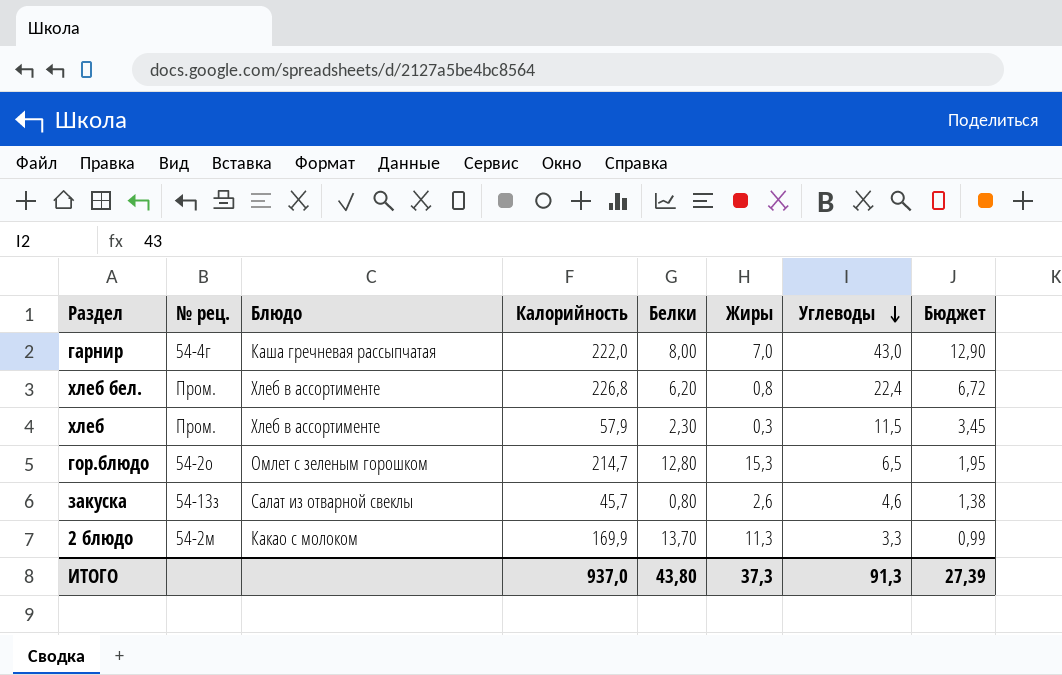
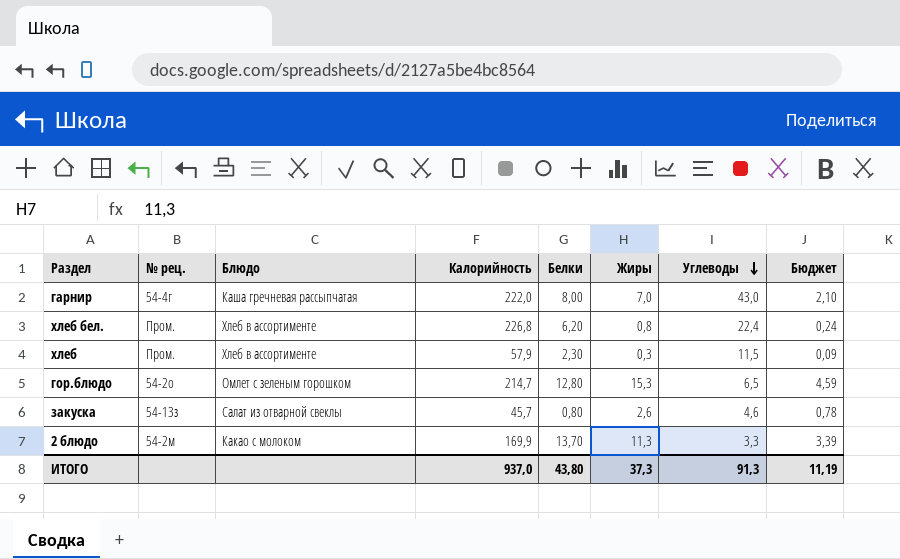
column Бюджет | formula: [Углеводы] * 0,3 -> [Жиры] * 0,3
ИТОГО | Бюджет: 27,39 -> 11,19

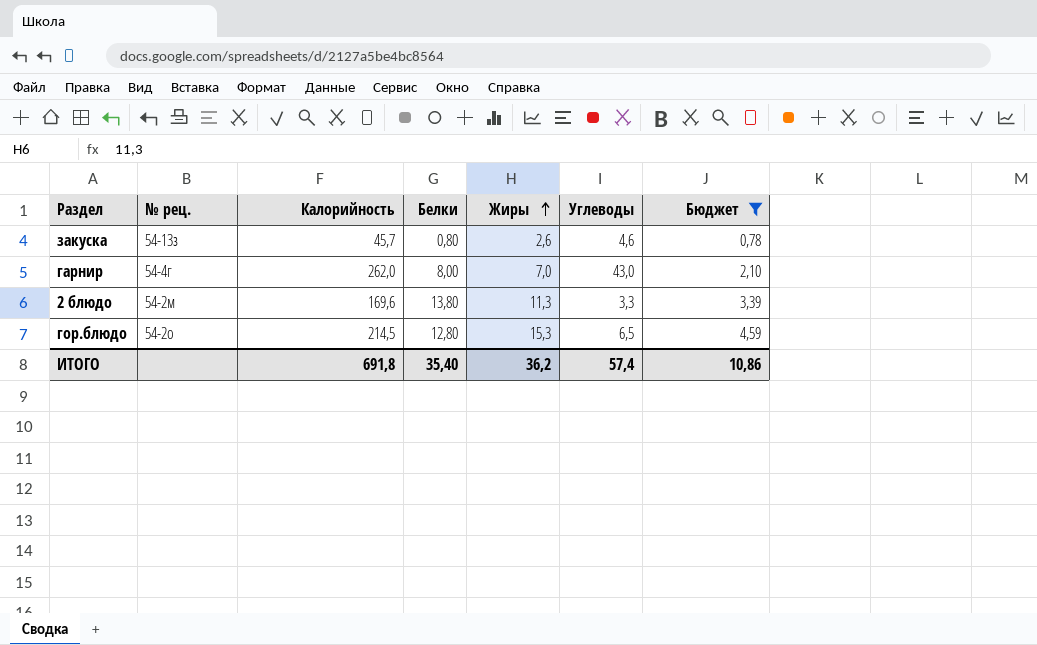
filter: none -> Бюджет >= 0,78
row order: Углеводы descending -> Жиры ascending
column Блюдо | position: 3 -> none
гарнир | Калорийность: 222,0 -> 262,0
2 блюдо | Калорийность: 169,9 -> 169,6
2 блюдо | Белки: 13,70 -> 13,80
гор.блюдо | Калорийность: 214,7 -> 214,5
ИТОГО | Калорийность: 937,0 -> 691,8
ИТОГО | Белки: 43,80 -> 35,40
ИТОГО | Жиры: 37,3 -> 36,2
ИТОГО | Углеводы: 91,3 -> 57,4
ИТОГО | Бюджет: 11,19 -> 10,86

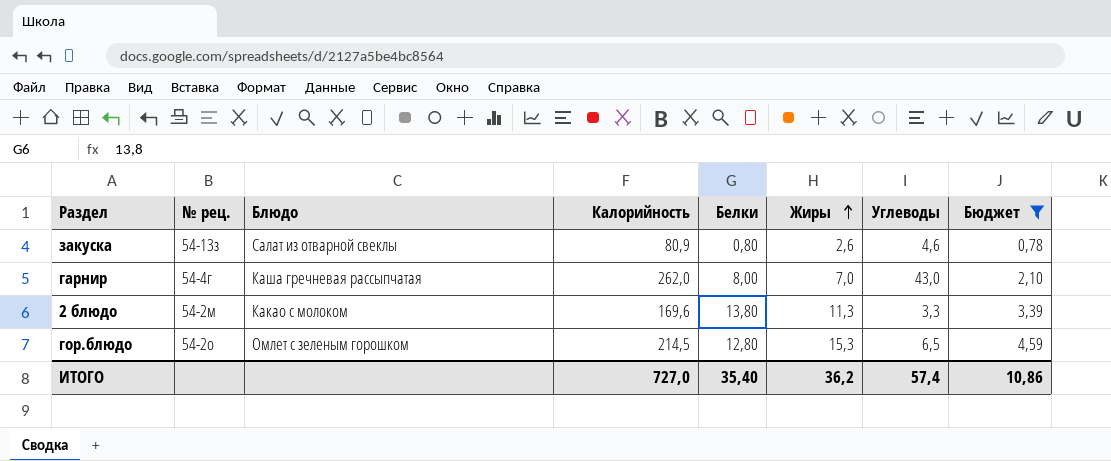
column Блюдо | position: none -> 3
закуска | Калорийность: 45,7 -> 80,9
ИТОГО | Калорийность: 691,8 -> 727,0

